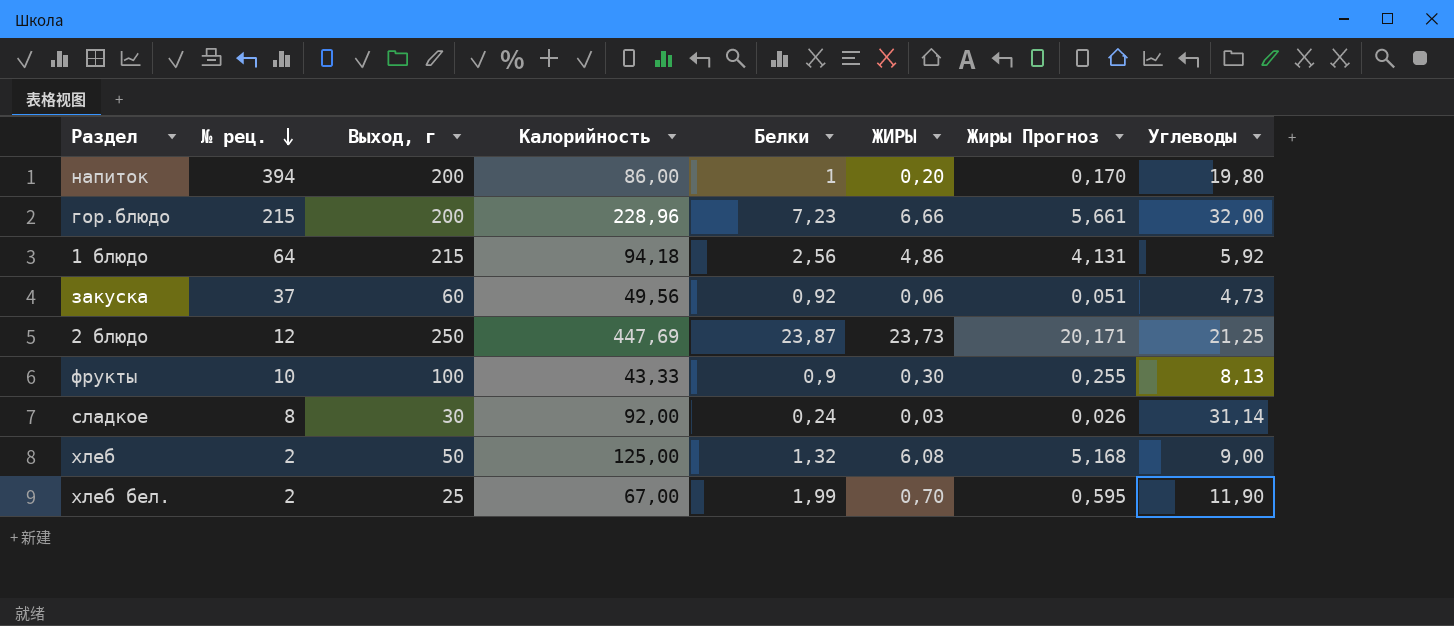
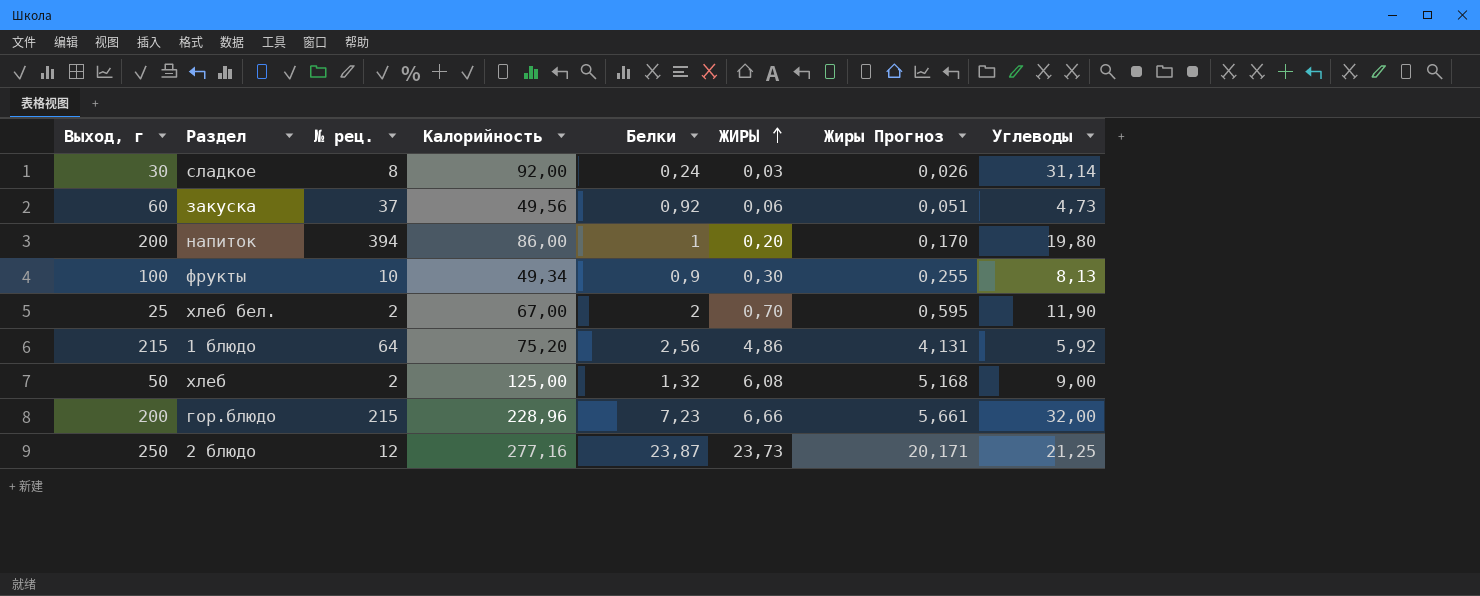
row order: № рец. descending -> ЖИРЫ ascending
column Выход, г | position: 3 -> 1
фрукты | Калорийность: 43,33 -> 49,34
хлеб бел. | Белки: 1,99 -> 2
1 блюдо | Калорийность: 94,18 -> 75,20
2 блюдо | Калорийность: 447,69 -> 277,16

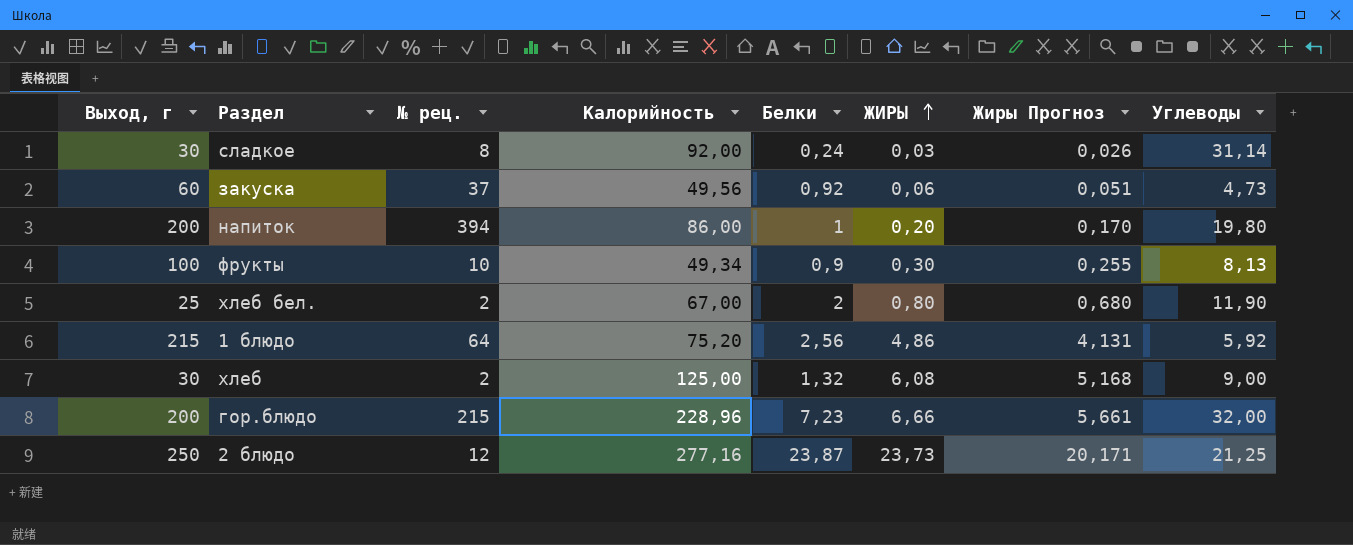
хлеб бел. | ЖИРЫ: 0,70 -> 0,80
хлеб бел. | Жиры Прогноз: 0,595 -> 0,680
хлеб | Выход, г: 50 -> 30

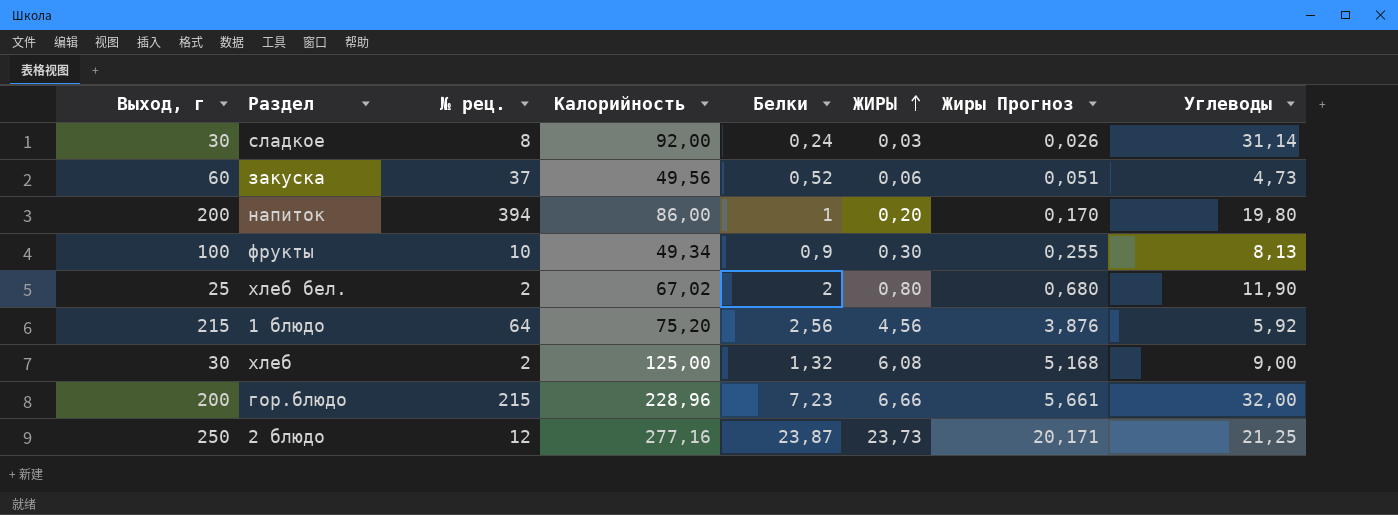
закуска | Белки: 0,92 -> 0,52
хлеб бел. | Калорийность: 67,00 -> 67,02
1 блюдо | ЖИРЫ: 4,86 -> 4,56
1 блюдо | Жиры Прогноз: 4,131 -> 3,876

